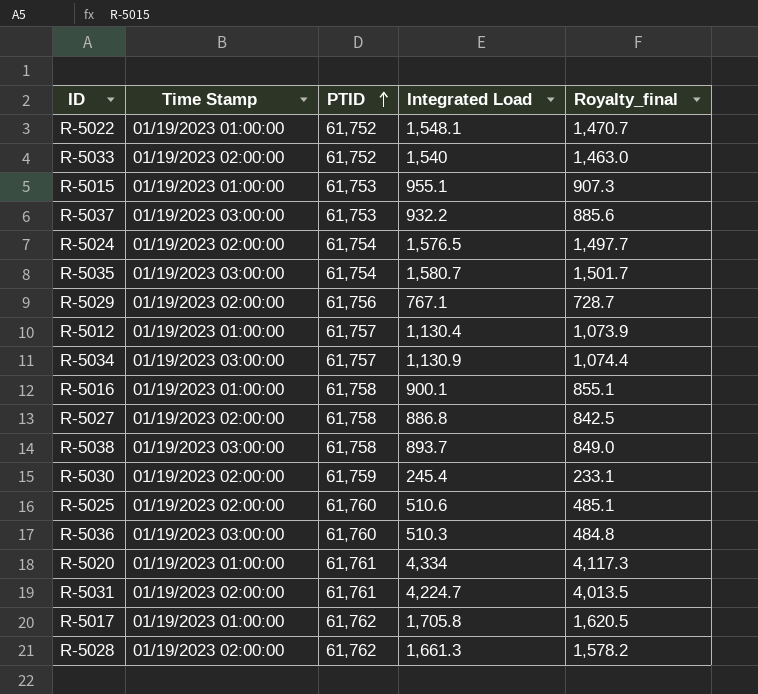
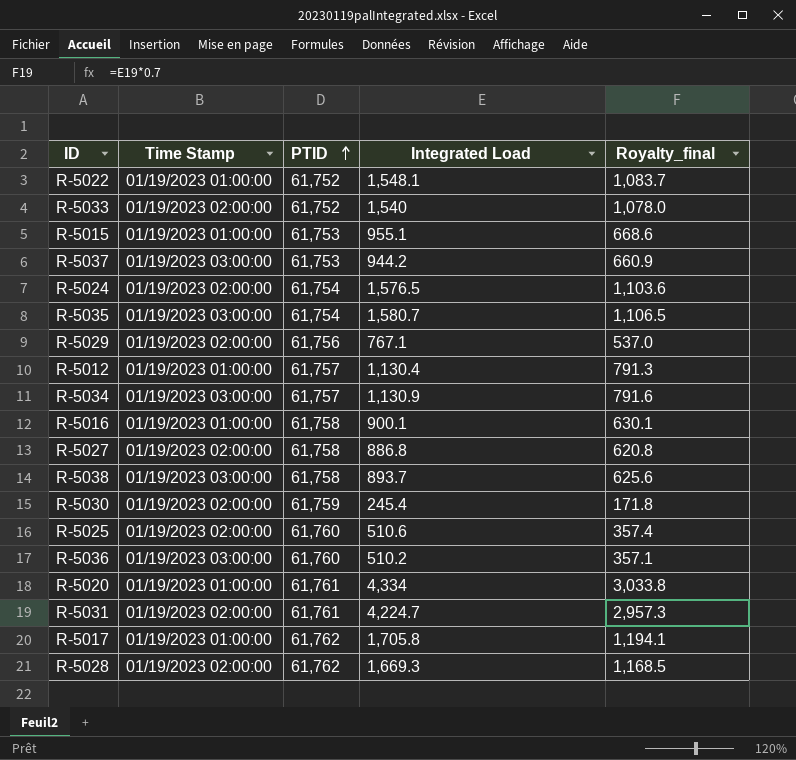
column Royalty_final | formula: [Integrated Load] * 0.95 -> [Integrated Load] * 0.7
R-5037 | Integrated Load: 932.2 -> 944.2
R-5036 | Integrated Load: 510.3 -> 510.2
R-5028 | Integrated Load: 1,661.3 -> 1,669.3

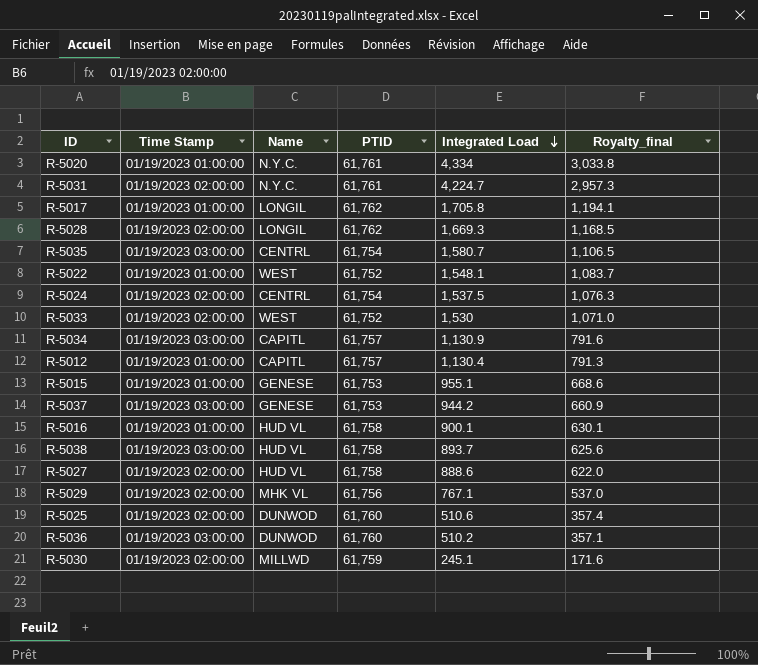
row order: PTID ascending -> Integrated Load descending
column Name | position: none -> 3
R-5024 | Integrated Load: 1,576.5 -> 1,537.5
R-5024 | Royalty_final: 1,103.6 -> 1,076.3
R-5033 | Integrated Load: 1,540 -> 1,530
R-5033 | Royalty_final: 1,078.0 -> 1,071.0
R-5027 | Integrated Load: 886.8 -> 888.6
R-5027 | Royalty_final: 620.8 -> 622.0
R-5030 | Integrated Load: 245.4 -> 245.1
R-5030 | Royalty_final: 171.8 -> 171.6

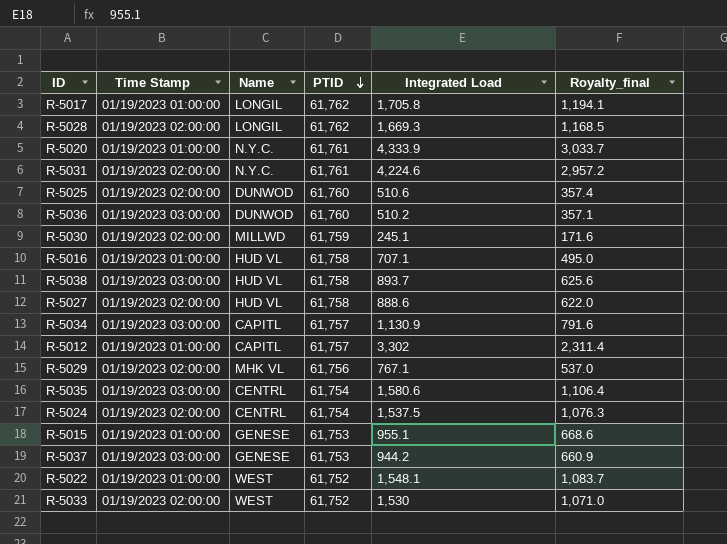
row order: Integrated Load descending -> PTID descending
R-5020 | Integrated Load: 4,334 -> 4,333.9
R-5020 | Royalty_final: 3,033.8 -> 3,033.7
R-5031 | Integrated Load: 4,224.7 -> 4,224.6
R-5031 | Royalty_final: 2,957.3 -> 2,957.2
R-5016 | Integrated Load: 900.1 -> 707.1
R-5016 | Royalty_final: 630.1 -> 495.0
R-5012 | Integrated Load: 1,130.4 -> 3,302
R-5012 | Royalty_final: 791.3 -> 2,311.4
R-5035 | Integrated Load: 1,580.7 -> 1,580.6
R-5035 | Royalty_final: 1,106.5 -> 1,106.4

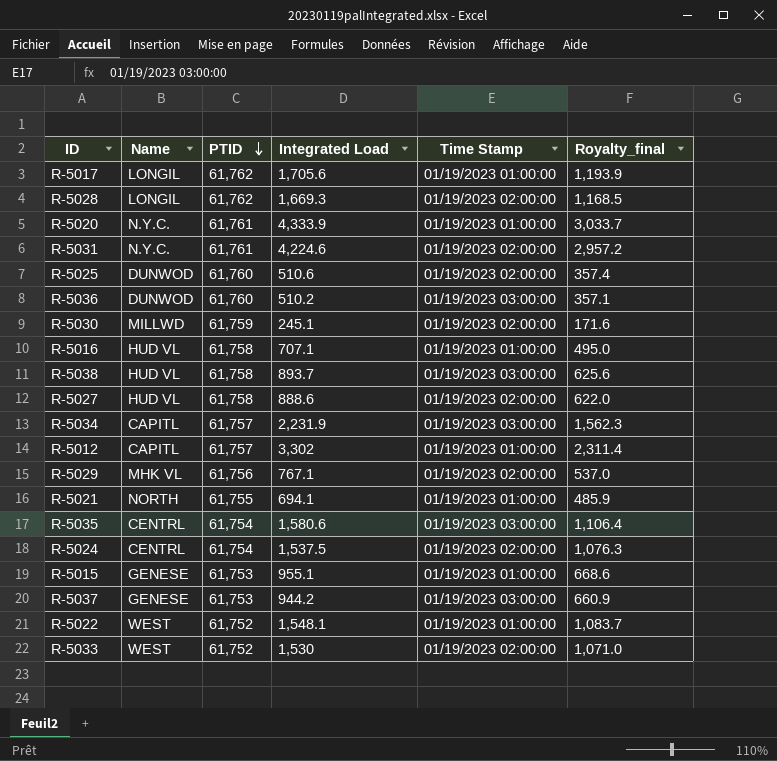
column Time Stamp | position: 2 -> 5
R-5017 | Integrated Load: 1,705.8 -> 1,705.6
R-5017 | Royalty_final: 1,194.1 -> 1,193.9
R-5034 | Integrated Load: 1,130.9 -> 2,231.9
R-5034 | Royalty_final: 791.6 -> 1,562.3
row R-5021: none -> NORTH | 61,755 | 694.1 | 01/19/2023 01:00:00 | 485.9

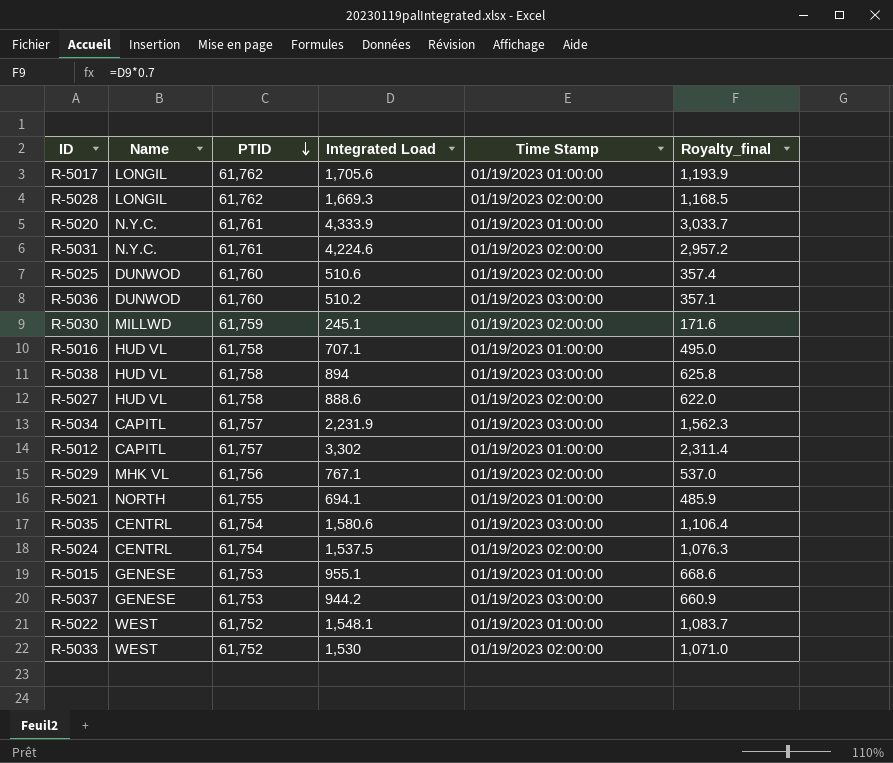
R-5038 | Integrated Load: 893.7 -> 894
R-5038 | Royalty_final: 625.6 -> 625.8

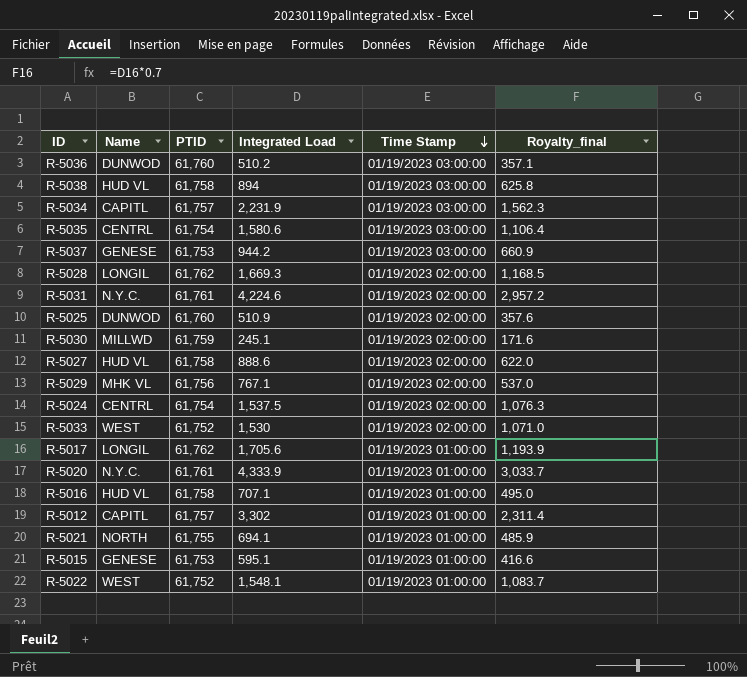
row order: PTID descending -> Time Stamp descending
R-5025 | Integrated Load: 510.6 -> 510.9
R-5025 | Royalty_final: 357.4 -> 357.6
R-5015 | Integrated Load: 955.1 -> 595.1
R-5015 | Royalty_final: 668.6 -> 416.6

